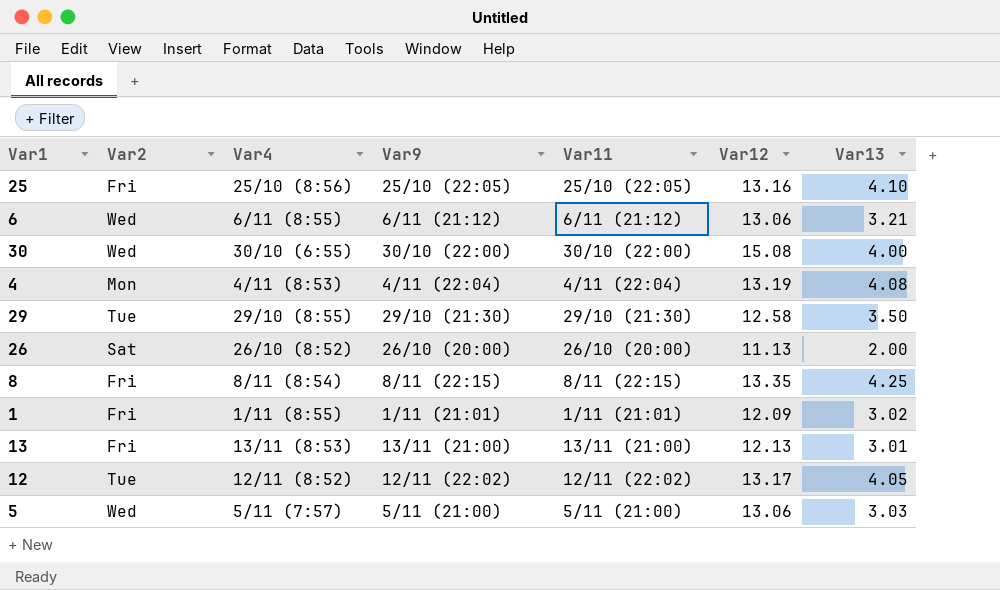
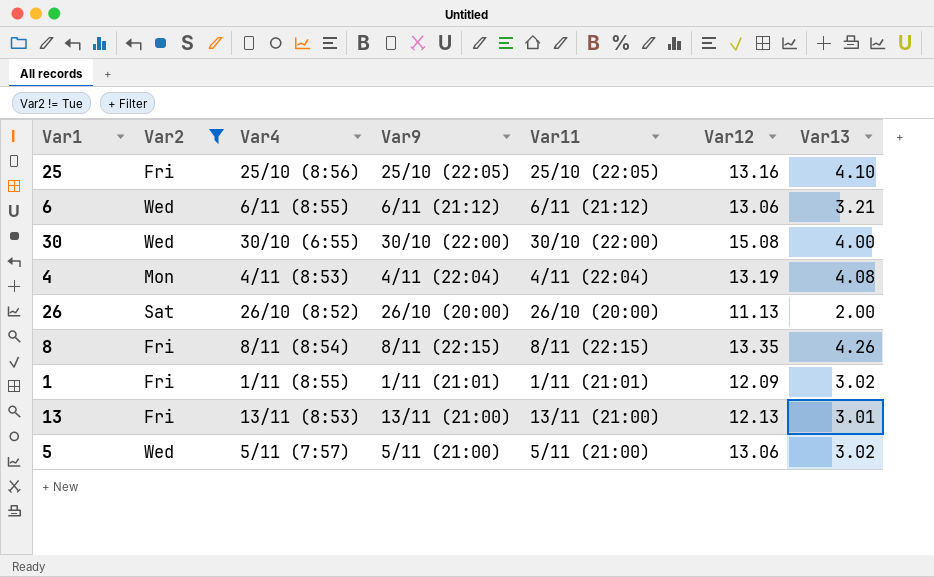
filter: none -> Var2 != Tue
8 | Var13: 4.25 -> 4.26
5 | Var13: 3.03 -> 3.02

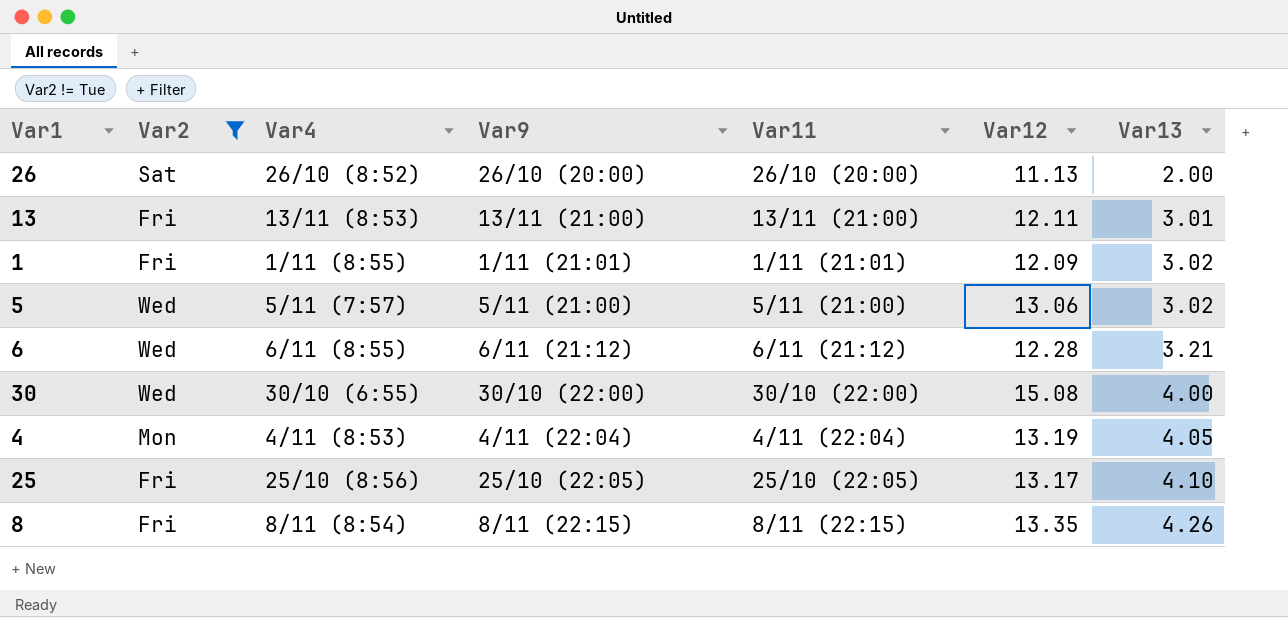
row order: none -> Var13 ascending
13 | Var12: 12.13 -> 12.11
6 | Var12: 13.06 -> 12.28
4 | Var13: 4.08 -> 4.05
25 | Var12: 13.16 -> 13.17

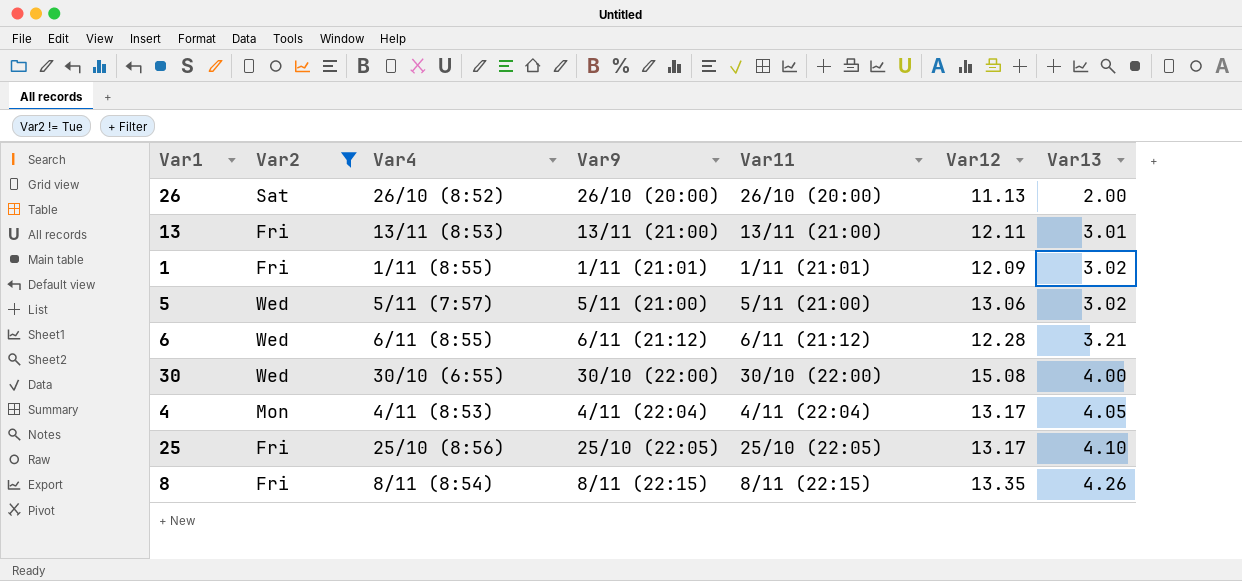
4 | Var12: 13.19 -> 13.17

